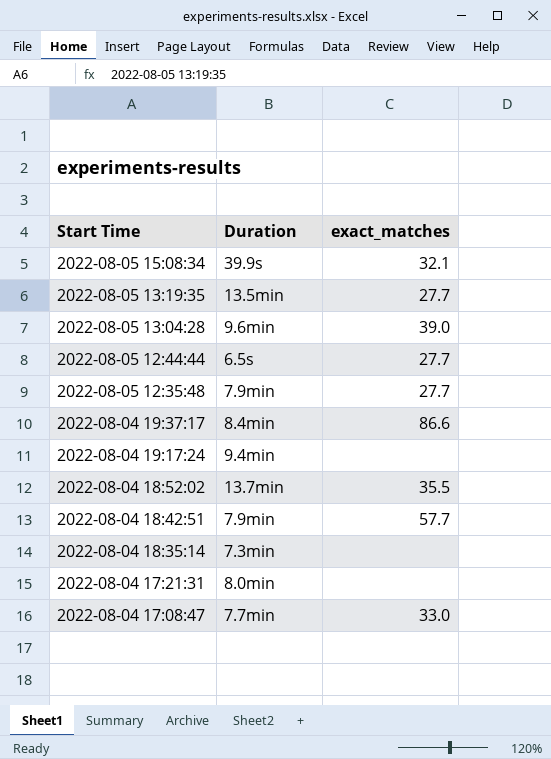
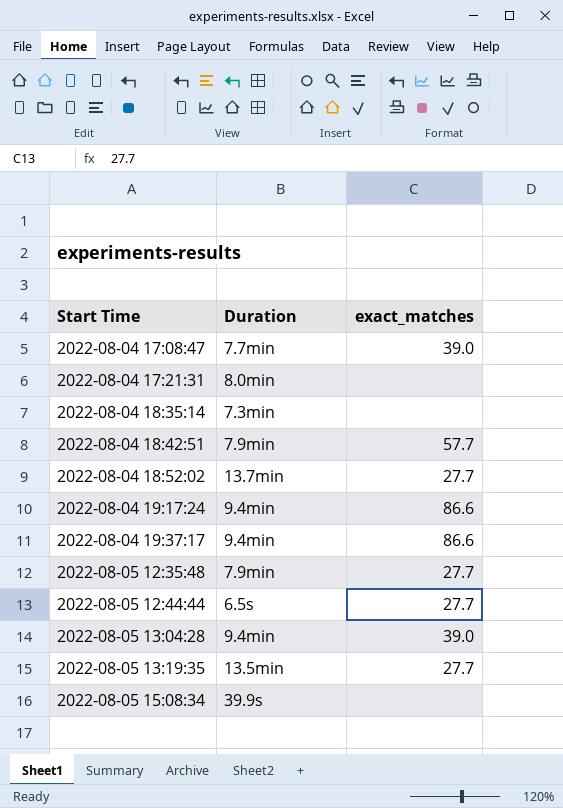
row order: Start Time descending -> Start Time ascending
2022-08-04 17:08:47 | exact_matches: 33.0 -> 39.0
2022-08-04 18:52:02 | exact_matches: 35.5 -> 27.7
2022-08-04 19:17:24 | exact_matches: none -> 86.6
2022-08-04 19:37:17 | Duration: 8.4min -> 9.4min
2022-08-05 13:04:28 | Duration: 9.6min -> 9.4min
2022-08-05 15:08:34 | exact_matches: 32.1 -> none

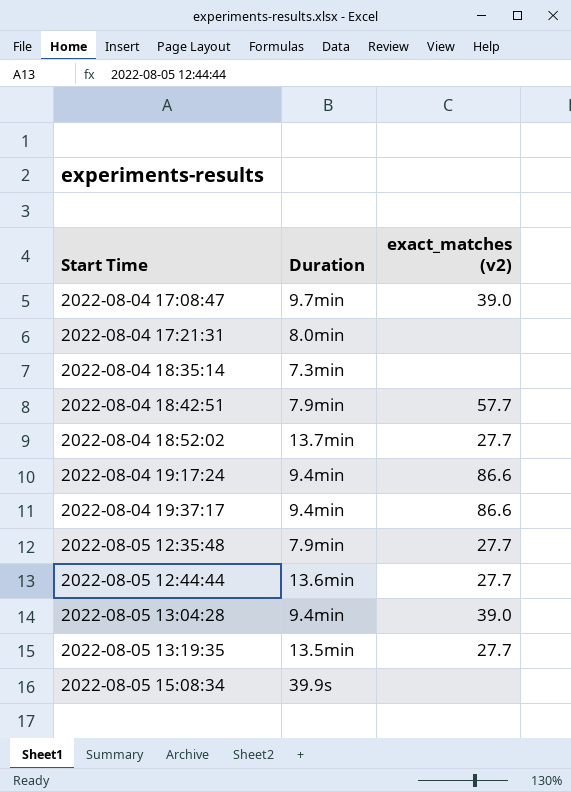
column name: exact_matches -> exact_matches (v2)
2022-08-04 17:08:47 | Duration: 7.7min -> 9.7min
2022-08-05 12:44:44 | Duration: 6.5s -> 13.6min

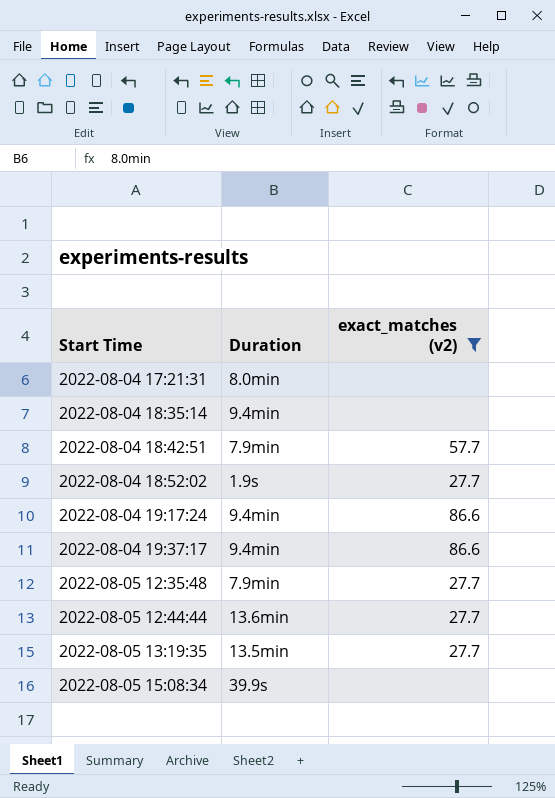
filter: none -> exact_matches (v2) != 39.0
2022-08-04 18:35:14 | Duration: 7.3min -> 9.4min
2022-08-04 18:52:02 | Duration: 13.7min -> 1.9s

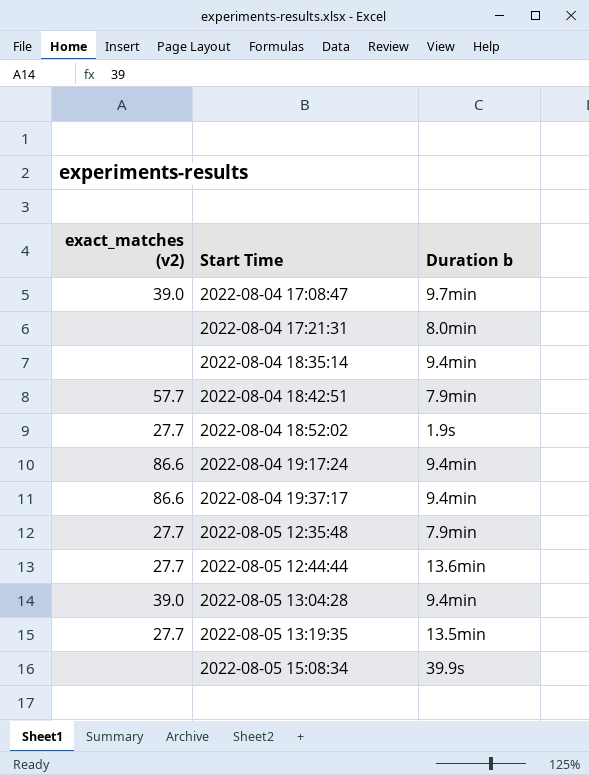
filter: exact_matches (v2) != 39.0 -> none
column exact_matches (v2) | position: 3 -> 1
column name: Duration -> Duration b

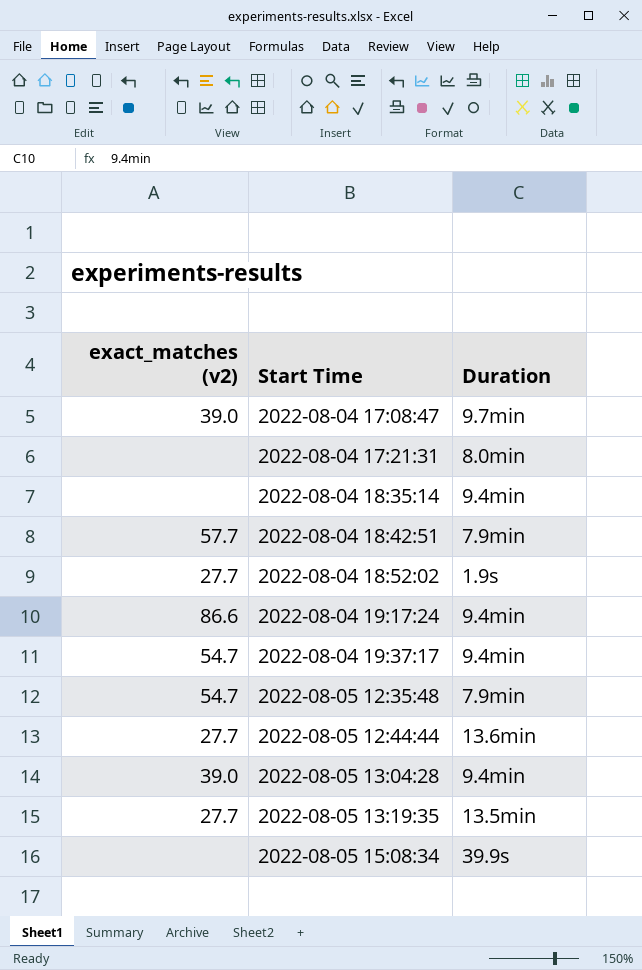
column name: Duration b -> Duration
2022-08-04 19:37:17 | exact_matches (v2): 86.6 -> 54.7
2022-08-05 12:35:48 | exact_matches (v2): 27.7 -> 54.7

